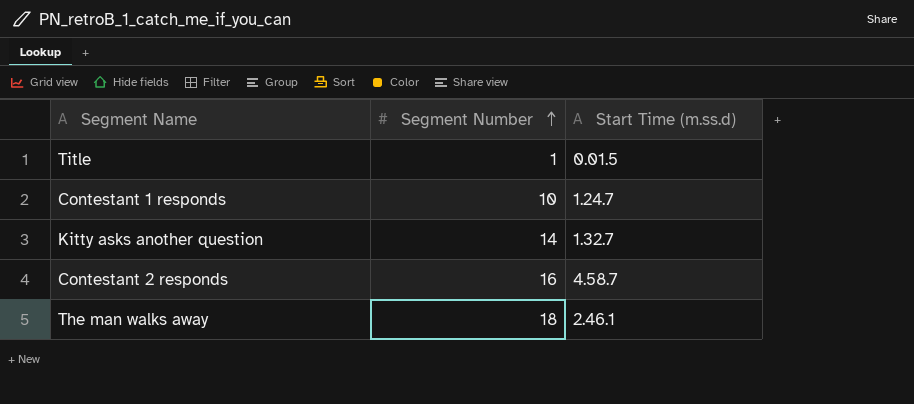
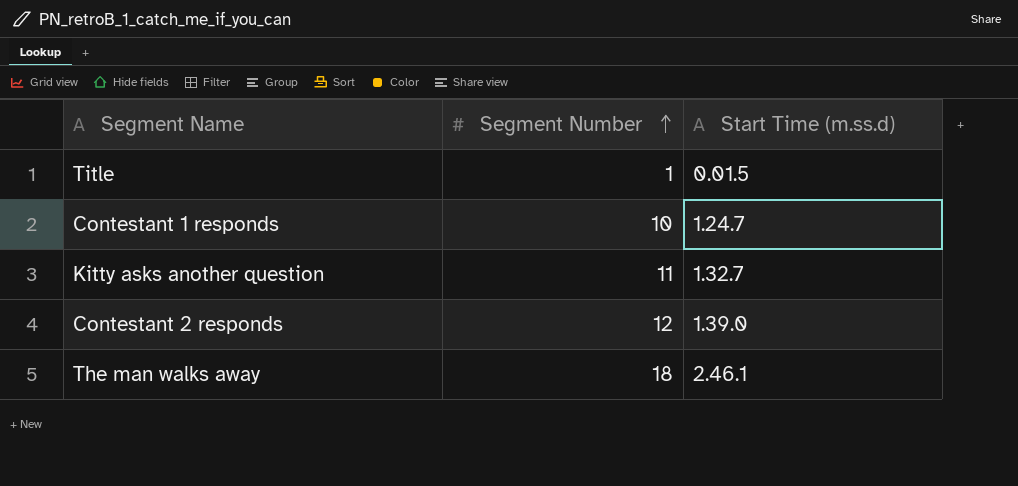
Kitty asks another question | Segment Number: 14 -> 11
Contestant 2 responds | Segment Number: 16 -> 12
Contestant 2 responds | Start Time (m.ss.d): 4.58.7 -> 1.39.0

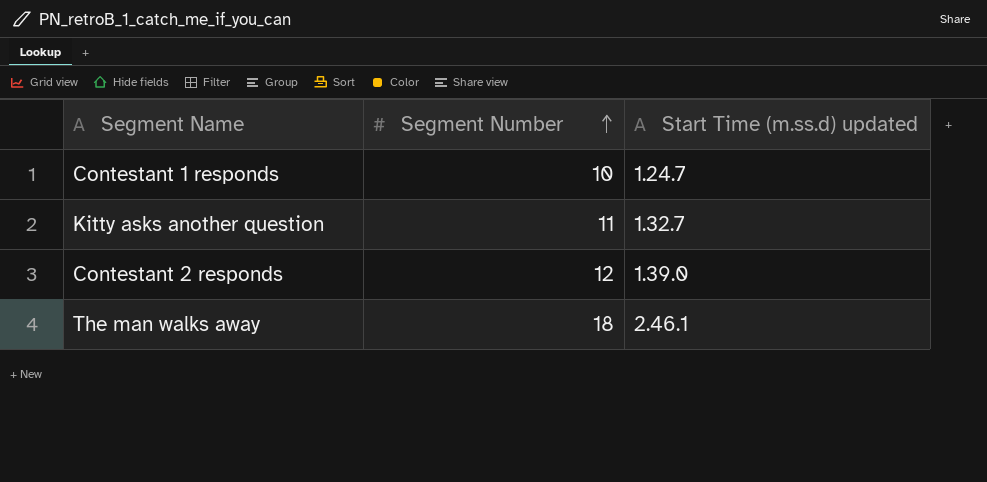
column name: Start Time (m.ss.d) -> Start Time (m.ss.d) updated
row Title: 1 | 0.01.5 -> none

